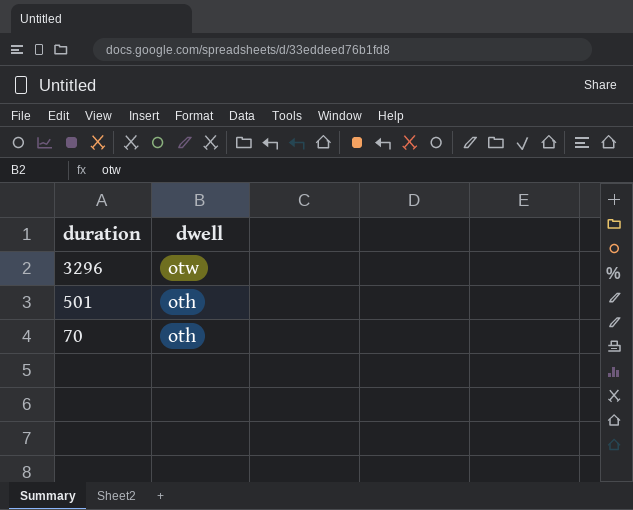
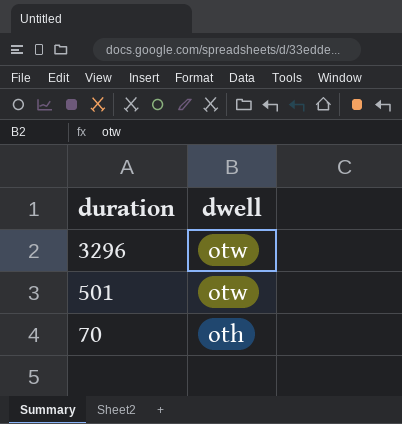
501 | dwell: oth -> otw

